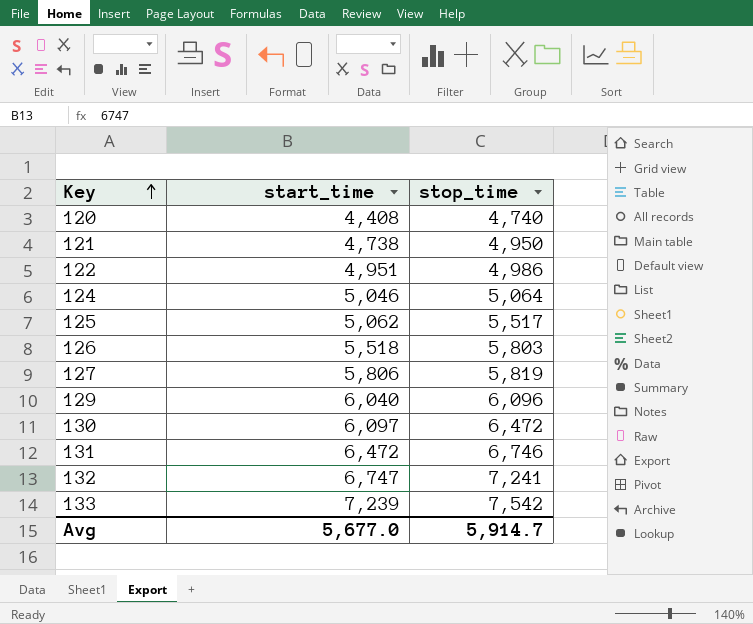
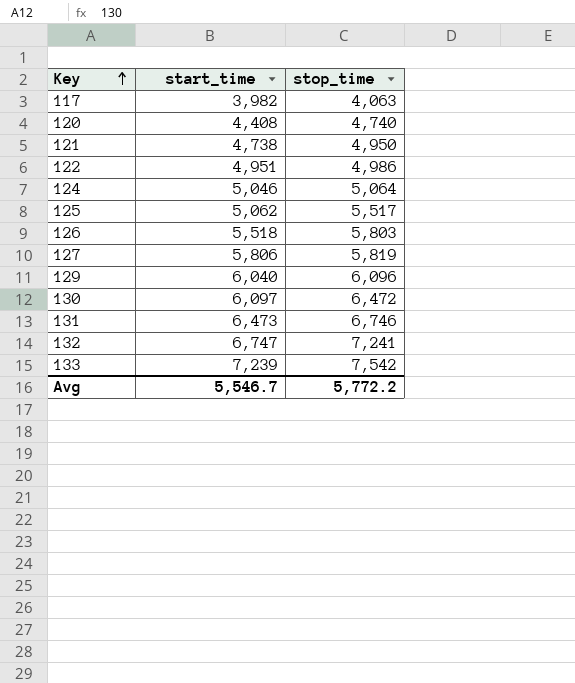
row 117: none -> 3,982 | 4,063
131 | start_time: 6,472 -> 6,473
Avg | start_time: 5,677.0 -> 5,546.7
Avg | stop_time: 5,914.7 -> 5,772.2

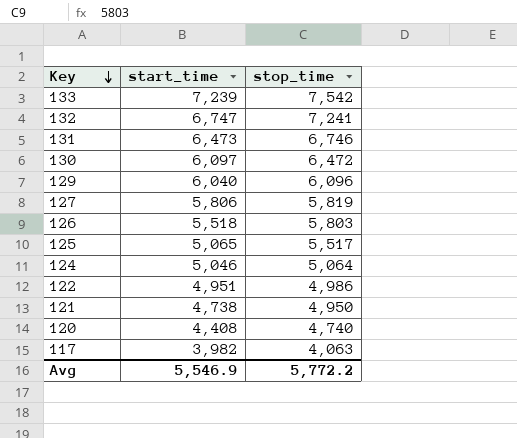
row order: Key ascending -> Key descending
125 | start_time: 5,062 -> 5,065
Avg | start_time: 5,546.7 -> 5,546.9

